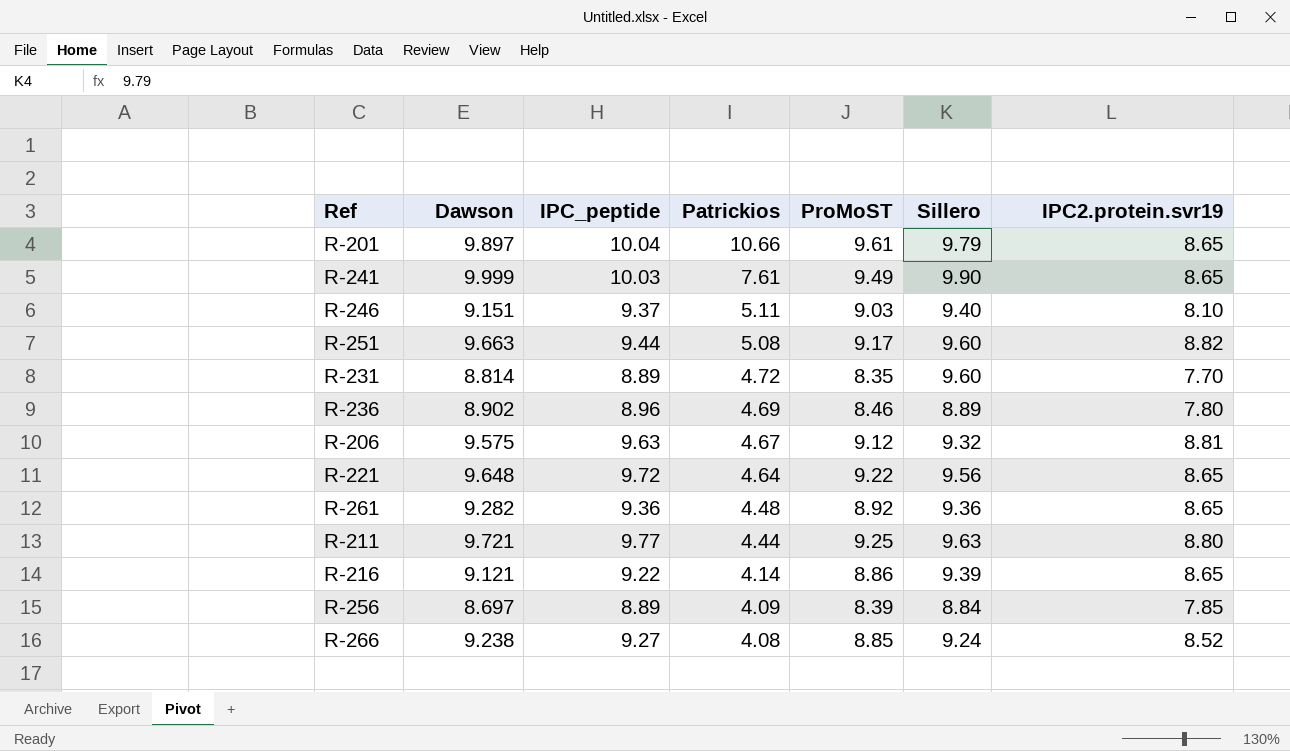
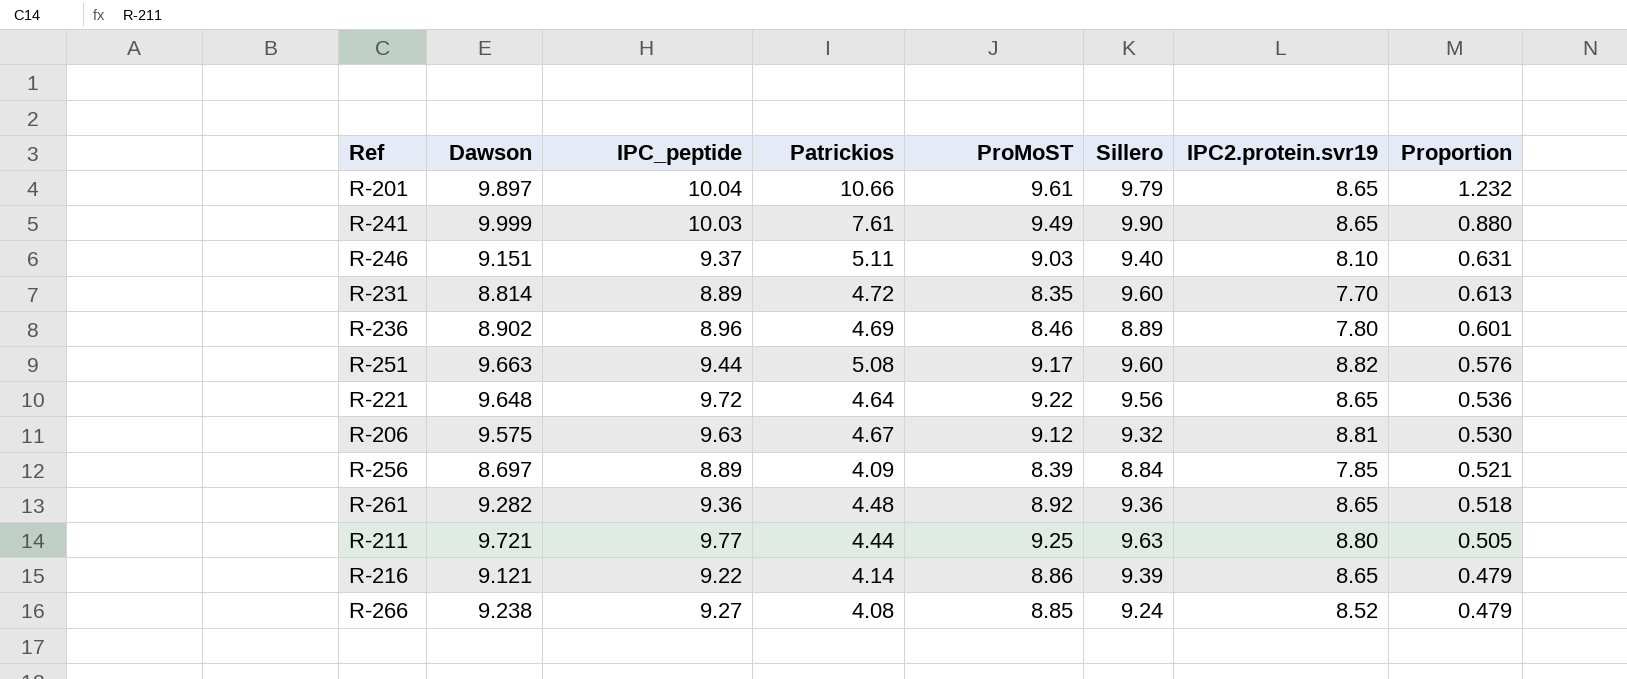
row order: Patrickios descending -> Proportion descending
column Proportion | formula: none -> [Patrickios] / [IPC2.protein.svr19]

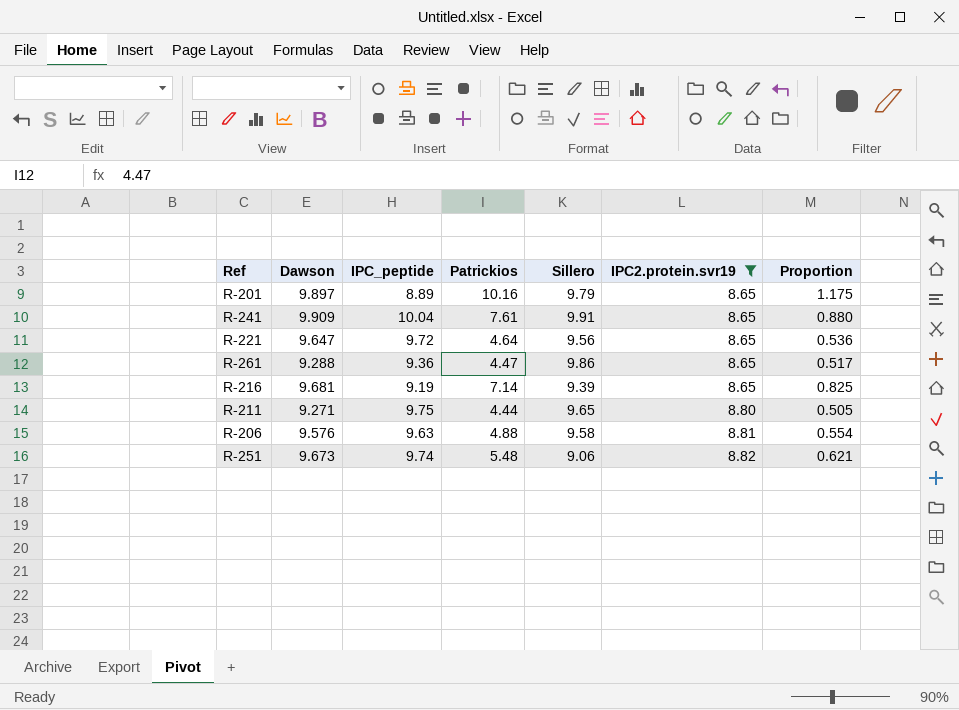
filter: none -> IPC2.protein.svr19 >= 8.65
row order: Proportion descending -> IPC2.protein.svr19 ascending
column ProMoST | position: 5 -> none
R-201 | IPC_peptide: 10.04 -> 8.89
R-201 | Patrickios: 10.66 -> 10.16
R-201 | Proportion: 1.232 -> 1.175
R-241 | Dawson: 9.999 -> 9.909
R-241 | IPC_peptide: 10.03 -> 10.04
R-241 | Sillero: 9.90 -> 9.91
R-221 | Dawson: 9.648 -> 9.647
R-261 | Dawson: 9.282 -> 9.288
R-261 | Patrickios: 4.48 -> 4.47
R-261 | Sillero: 9.36 -> 9.86
R-261 | Proportion: 0.518 -> 0.517
R-216 | Dawson: 9.121 -> 9.681
R-216 | IPC_peptide: 9.22 -> 9.19
R-216 | Patrickios: 4.14 -> 7.14
R-216 | Proportion: 0.479 -> 0.825
R-211 | Dawson: 9.721 -> 9.271
R-211 | IPC_peptide: 9.77 -> 9.75
R-211 | Sillero: 9.63 -> 9.65
R-206 | Dawson: 9.575 -> 9.576
R-206 | Patrickios: 4.67 -> 4.88
R-206 | Sillero: 9.32 -> 9.58
R-206 | Proportion: 0.530 -> 0.554
R-251 | Dawson: 9.663 -> 9.673
R-251 | IPC_peptide: 9.44 -> 9.74
R-251 | Patrickios: 5.08 -> 5.48
R-251 | Sillero: 9.60 -> 9.06
R-251 | Proportion: 0.576 -> 0.621

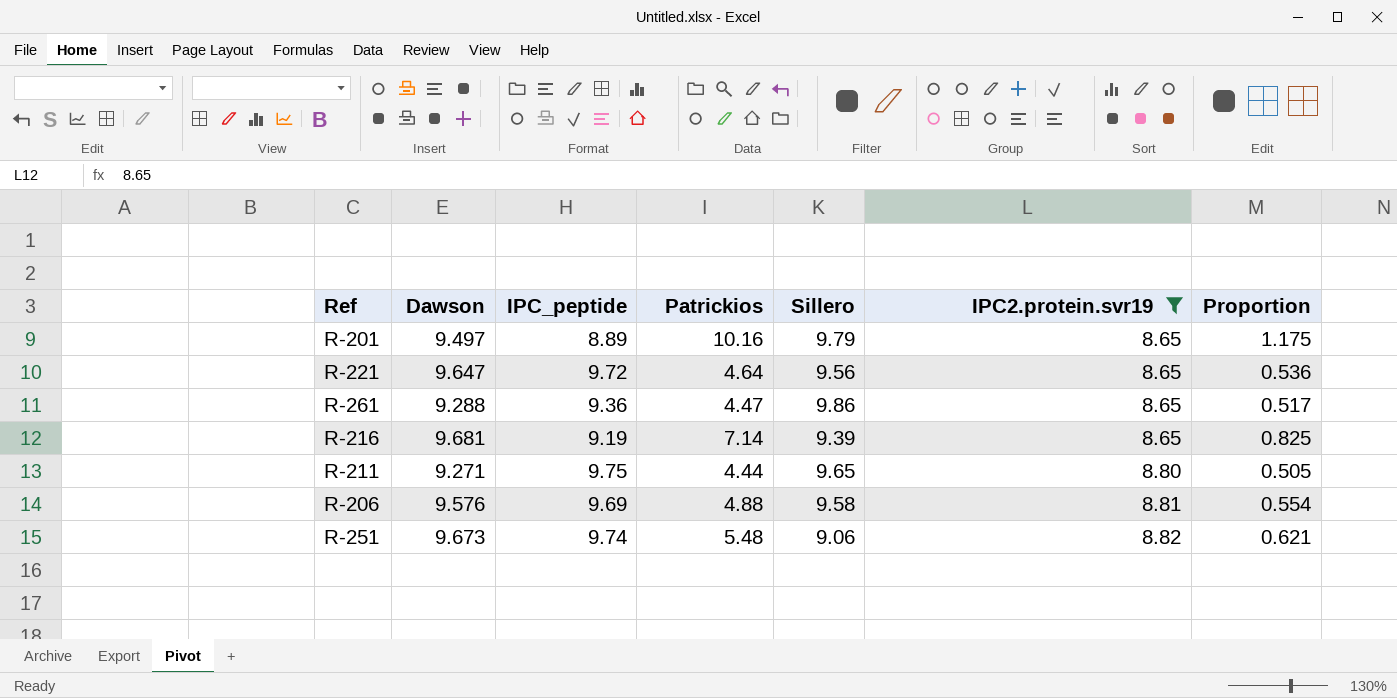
row R-241: 9.909 | 10.04 | 7.61 | 9.91 | 8.65 | 0.880 -> none
R-201 | Dawson: 9.897 -> 9.497
R-206 | IPC_peptide: 9.63 -> 9.69

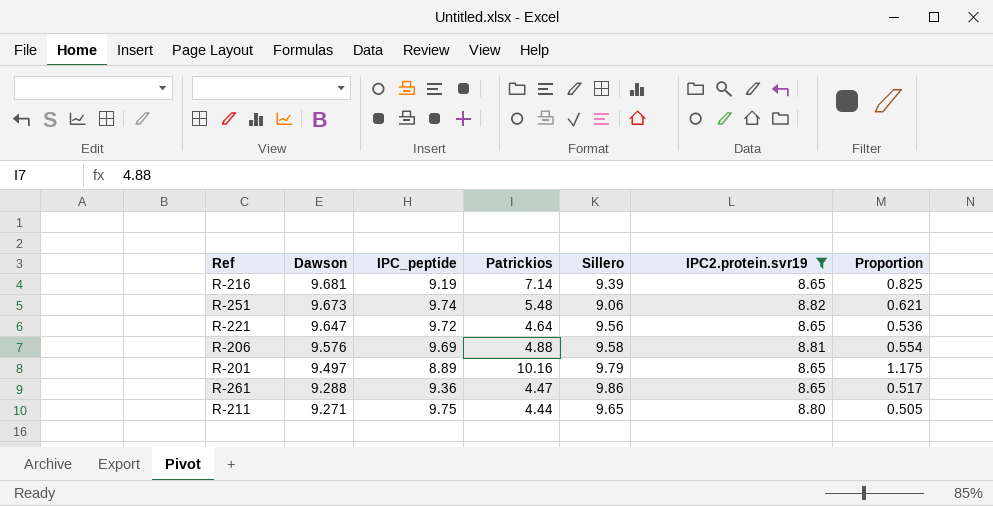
row order: IPC2.protein.svr19 ascending -> Dawson descending

